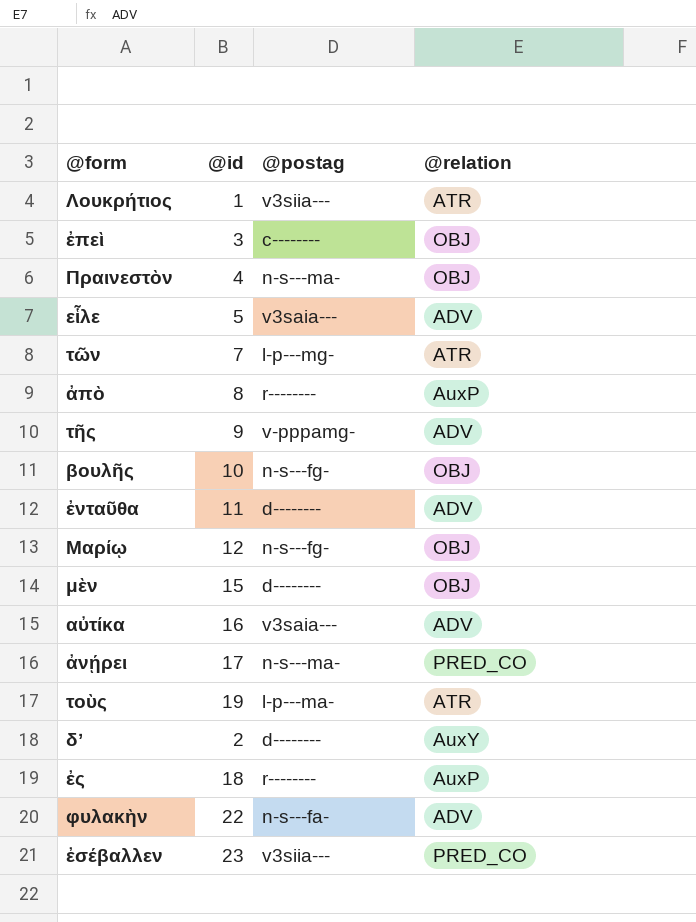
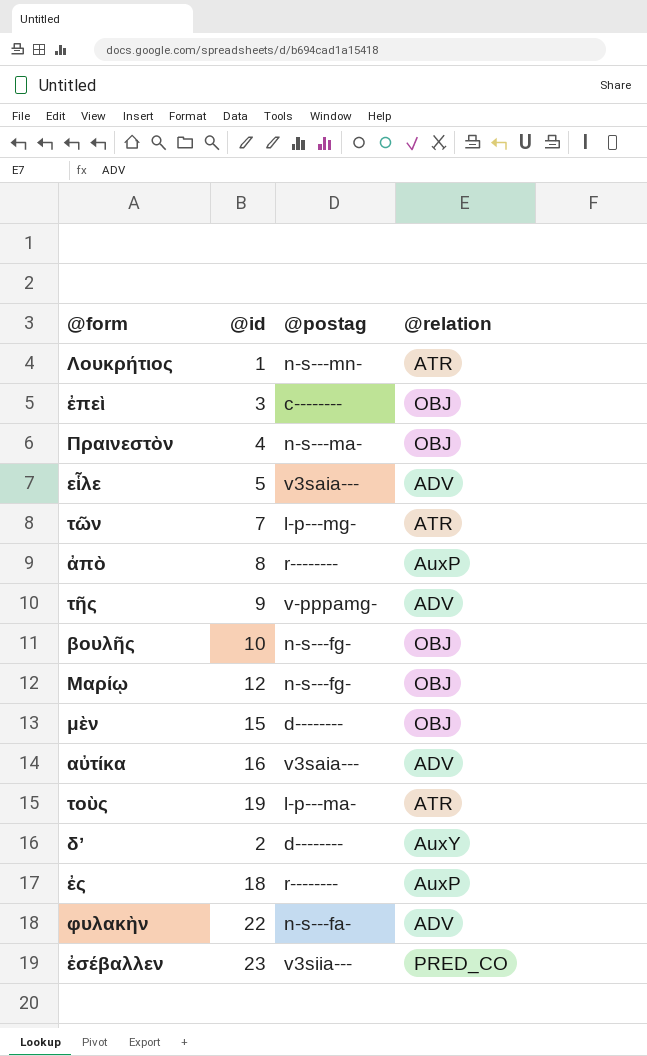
row ἐνταῦθα: 11 | d-------- | ADV -> none
row ἀνῄρει: 17 | n-s---ma- | PRED_CO -> none
Λουκρήτιος | @postag: v3siia--- -> n-s---mn-

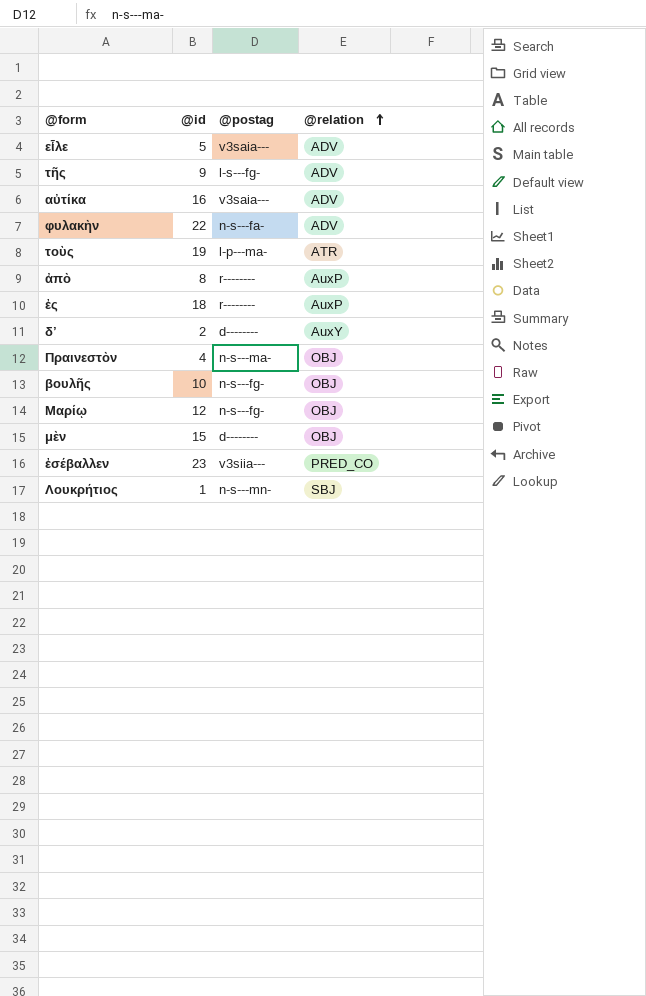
row order: none -> @relation ascending
row ἐπεὶ: 3 | c-------- | OBJ -> none
row τῶν: 7 | l-p---mg- | ATR -> none
τῆς | @postag: v-pppamg- -> l-s---fg-
Λουκρήτιος | @relation: ATR -> SBJ

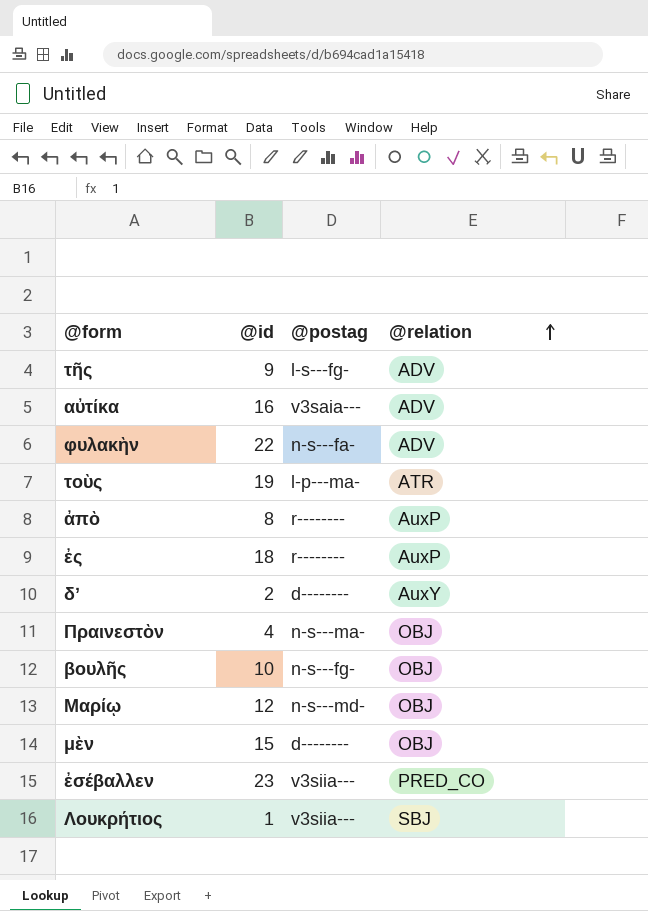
row εἷλε: 5 | v3saia--- | ADV -> none
Μαρίῳ | @postag: n-s---fg- -> n-s---md-
Λουκρήτιος | @postag: n-s---mn- -> v3siia---

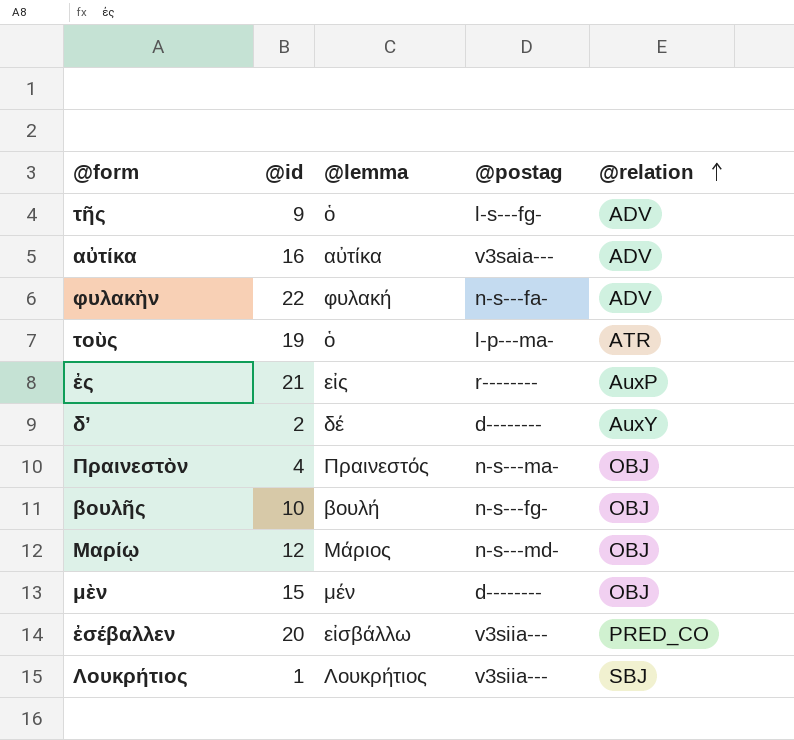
column @lemma | position: none -> 3
row ἀπὸ: 8 | r-------- | AuxP -> none
ἐς | @id: 18 -> 21
ἐσέβαλλεν | @id: 23 -> 20

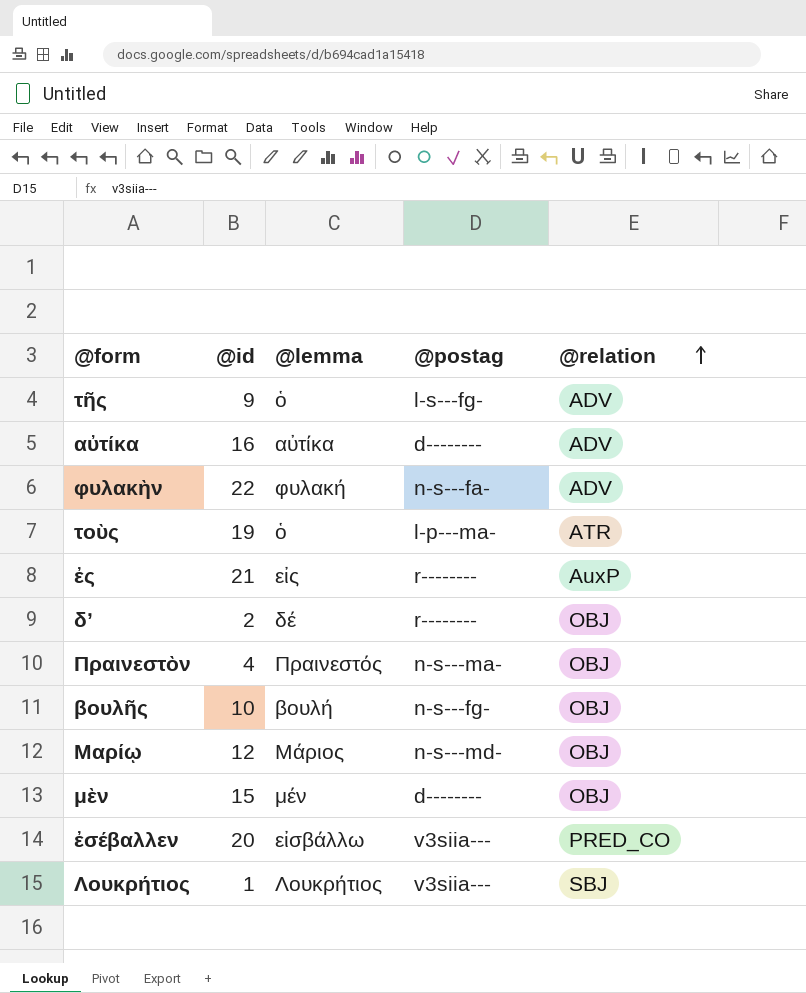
αὐτίκα | @postag: v3saia--- -> d--------
δʼ | @postag: d-------- -> r--------
δʼ | @relation: AuxY -> OBJ

